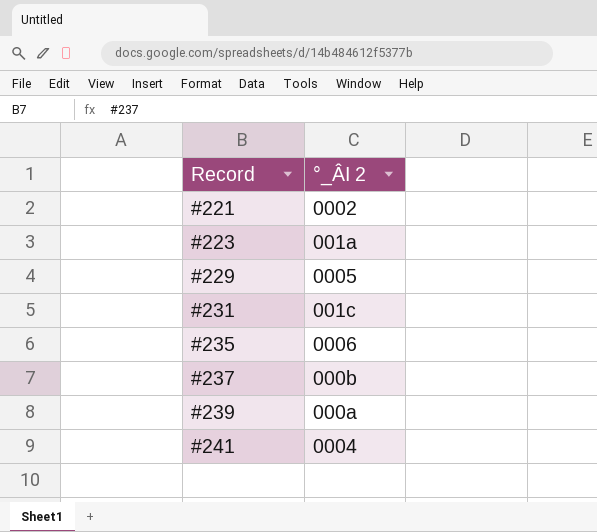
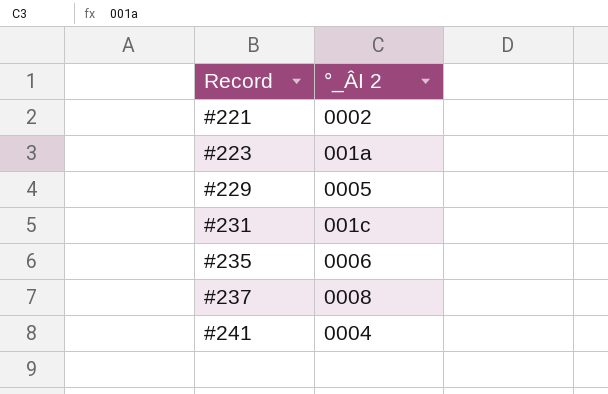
row #239: 000a -> none
#237 | °_ÂI 2: 000b -> 0008

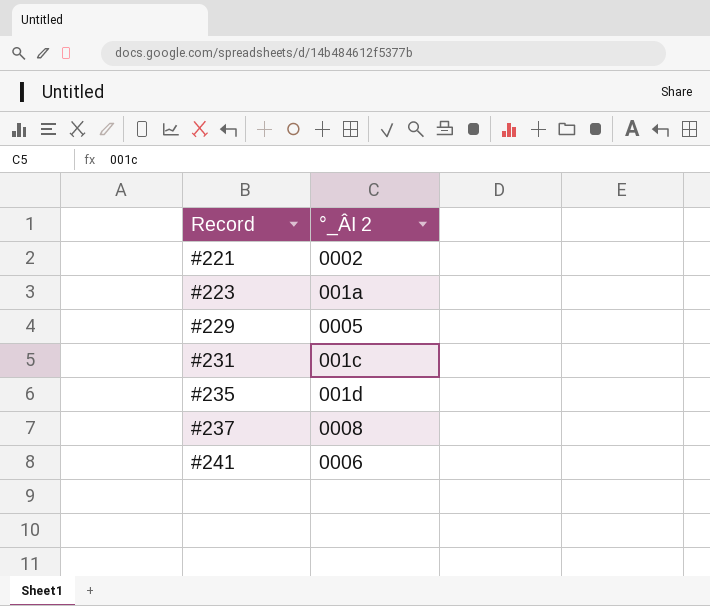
#235 | °_ÂI 2: 0006 -> 001d
#241 | °_ÂI 2: 0004 -> 0006

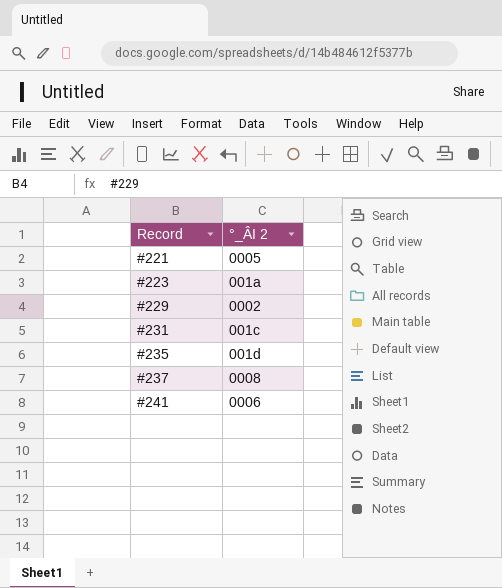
#221 | °_ÂI 2: 0002 -> 0005
#229 | °_ÂI 2: 0005 -> 0002

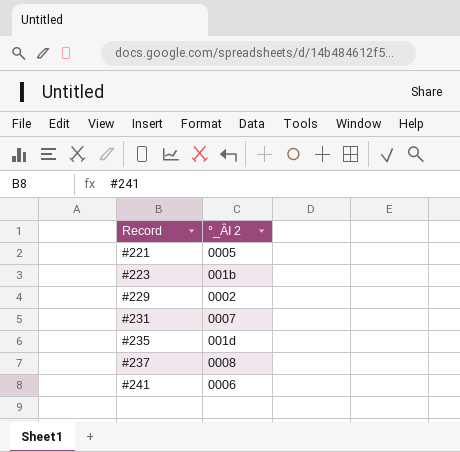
#223 | °_ÂI 2: 001a -> 001b
#231 | °_ÂI 2: 001c -> 0007

